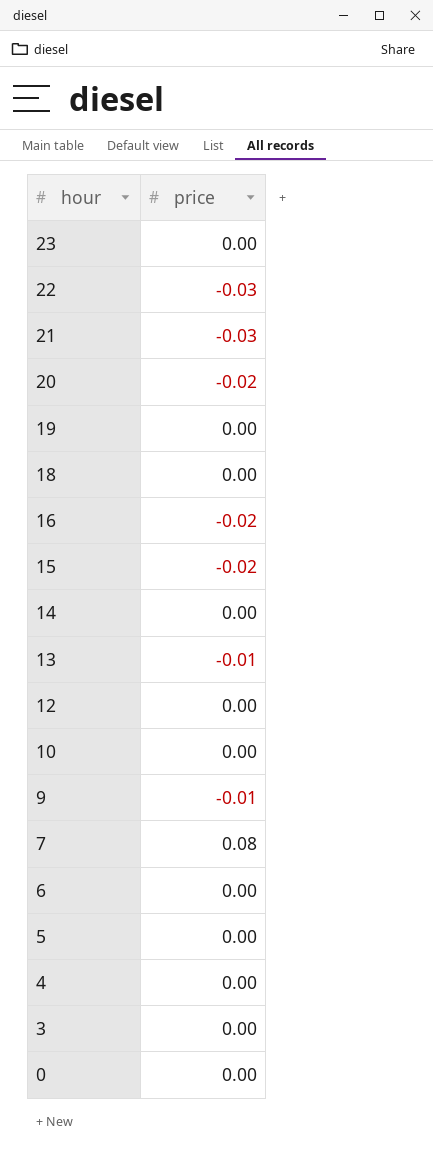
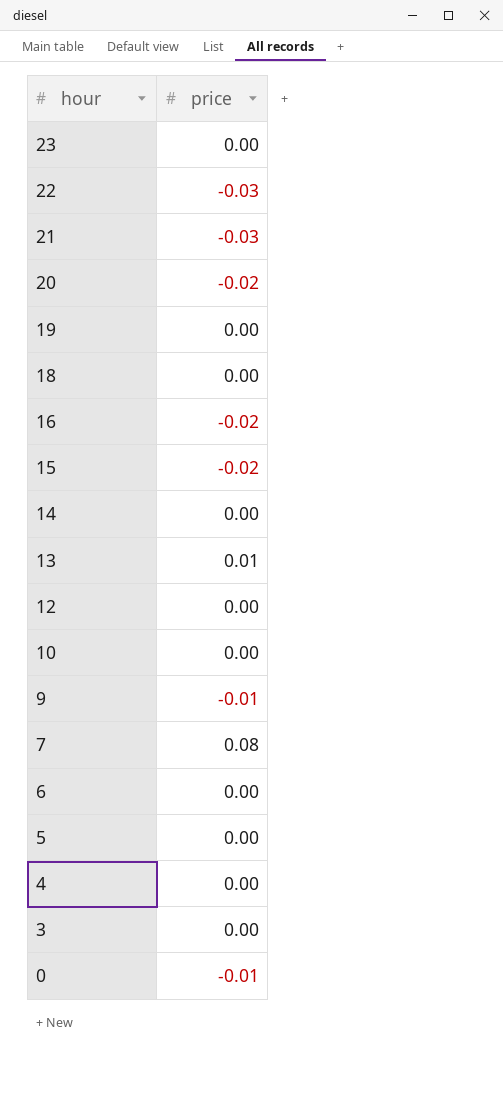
13 | price: -0.01 -> 0.01
0 | price: 0.00 -> -0.01

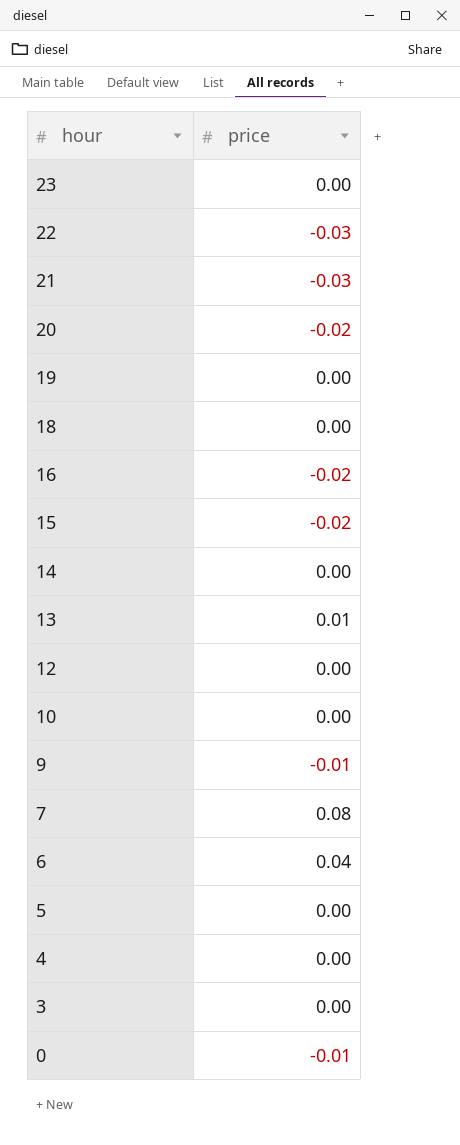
6 | price: 0.00 -> 0.04

